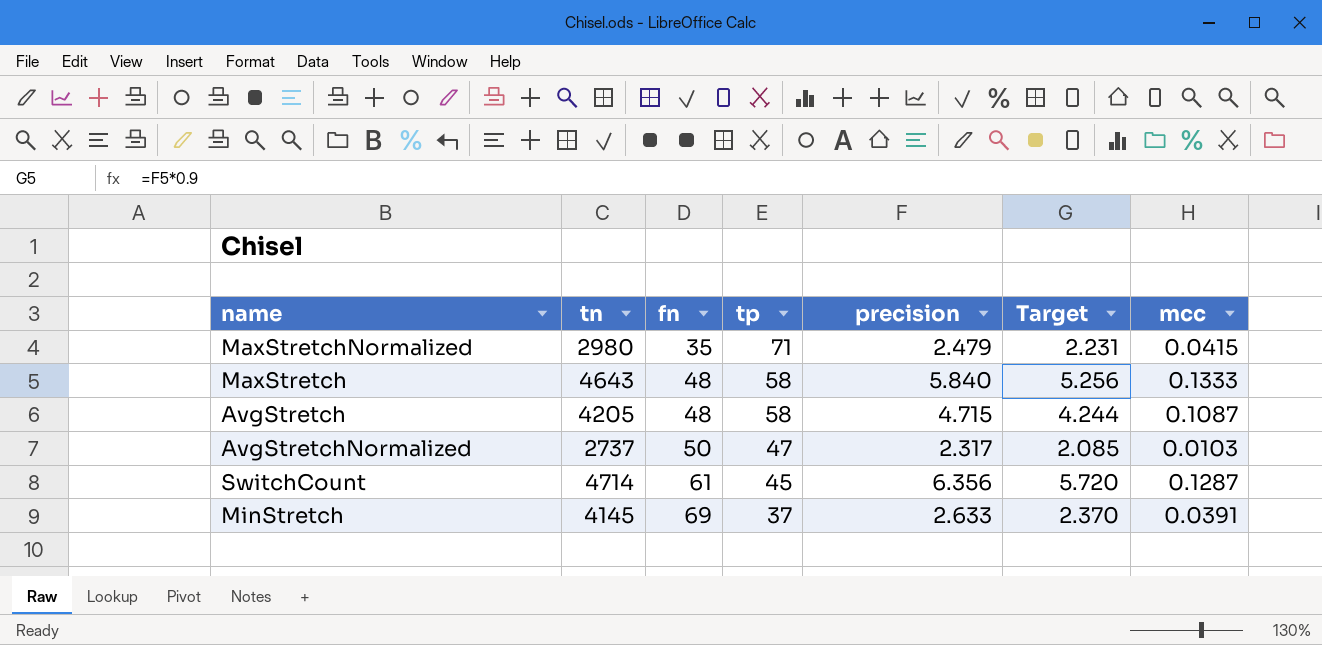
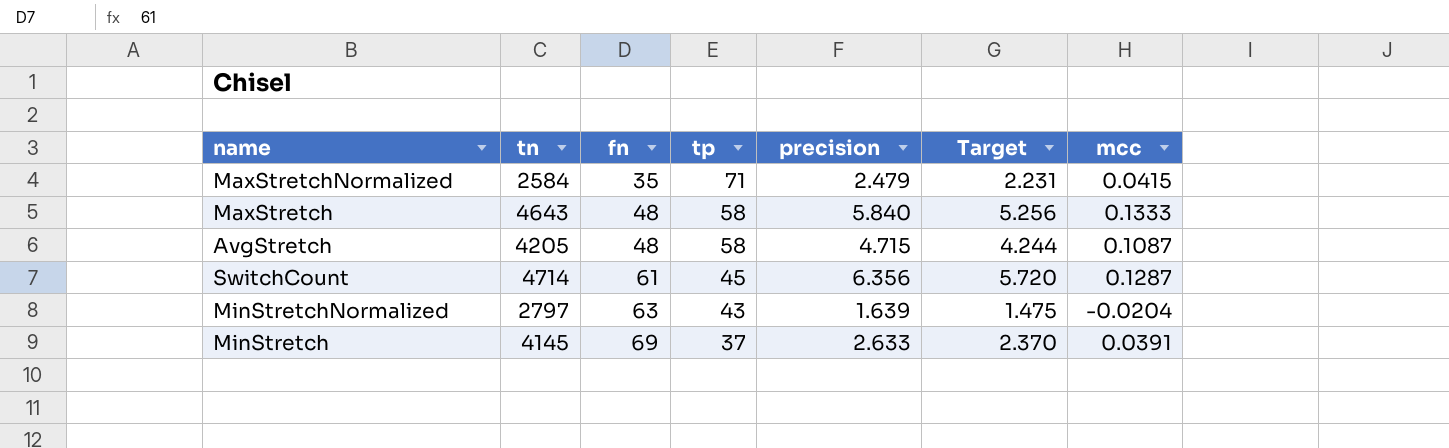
row AvgStretchNormalized: 2737 | 50 | 47 | 2.317 | 2.085 | 0.0103 -> none
MaxStretchNormalized | tn: 2980 -> 2584
row MinStretchNormalized: none -> 2797 | 63 | 43 | 1.639 | 1.475 | -0.0204

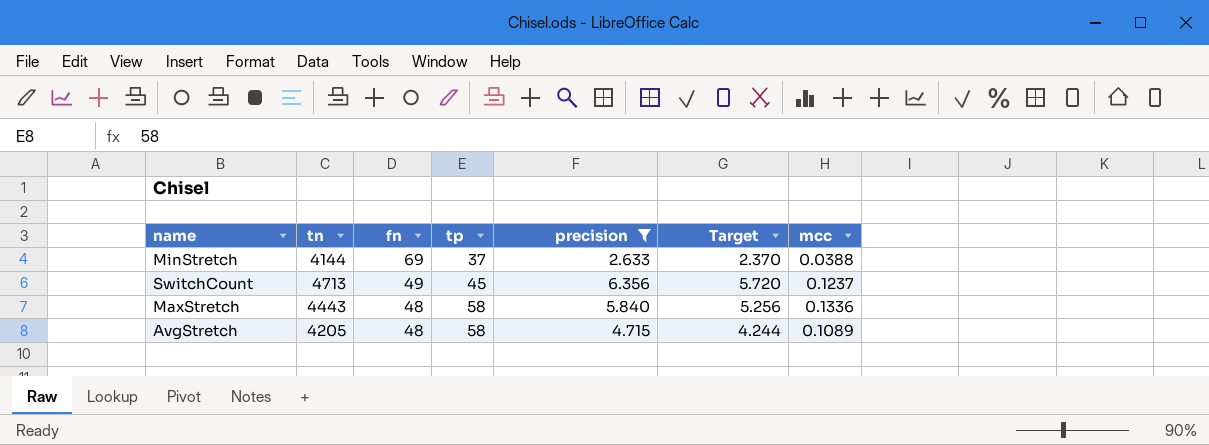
filter: none -> precision >= 2.633
row order: fn ascending -> fn descending
MinStretch | tn: 4145 -> 4144
MinStretch | mcc: 0.0391 -> 0.0388
SwitchCount | tn: 4714 -> 4713
SwitchCount | fn: 61 -> 49
SwitchCount | mcc: 0.1287 -> 0.1237
MaxStretch | tn: 4643 -> 4443
MaxStretch | mcc: 0.1333 -> 0.1336
AvgStretch | mcc: 0.1087 -> 0.1089

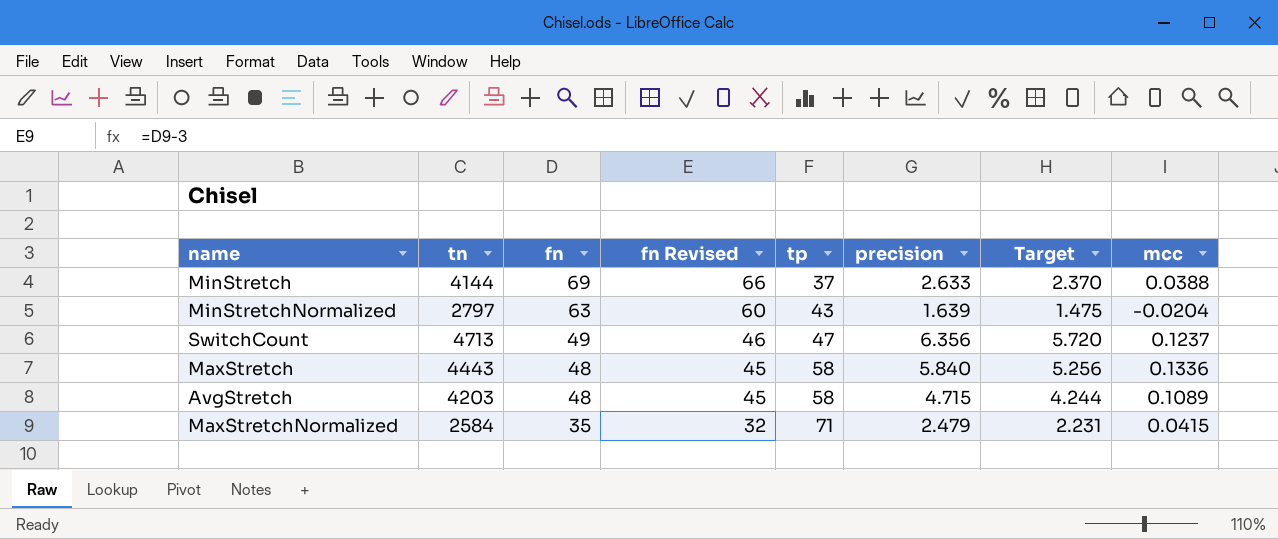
filter: precision >= 2.633 -> none
column fn Revised | formula: none -> [fn] - 3
SwitchCount | tp: 45 -> 47
AvgStretch | tn: 4205 -> 4203

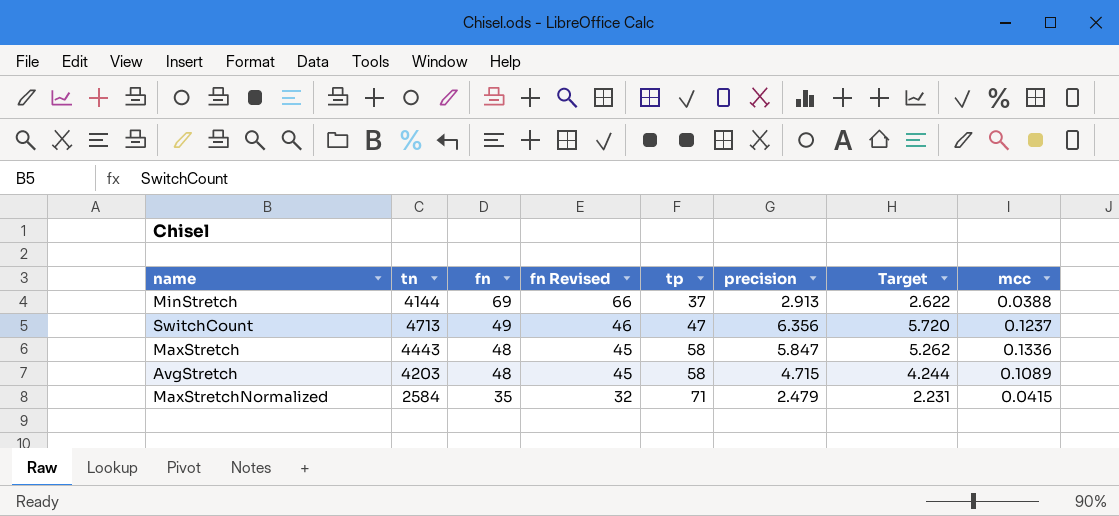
row MinStretchNormalized: 2797 | 63 | 60 | 43 | 1.639 | 1.475 | -0.0204 -> none
MinStretch | precision: 2.633 -> 2.913
MinStretch | Target: 2.370 -> 2.622
MaxStretch | precision: 5.840 -> 5.847
MaxStretch | Target: 5.256 -> 5.262

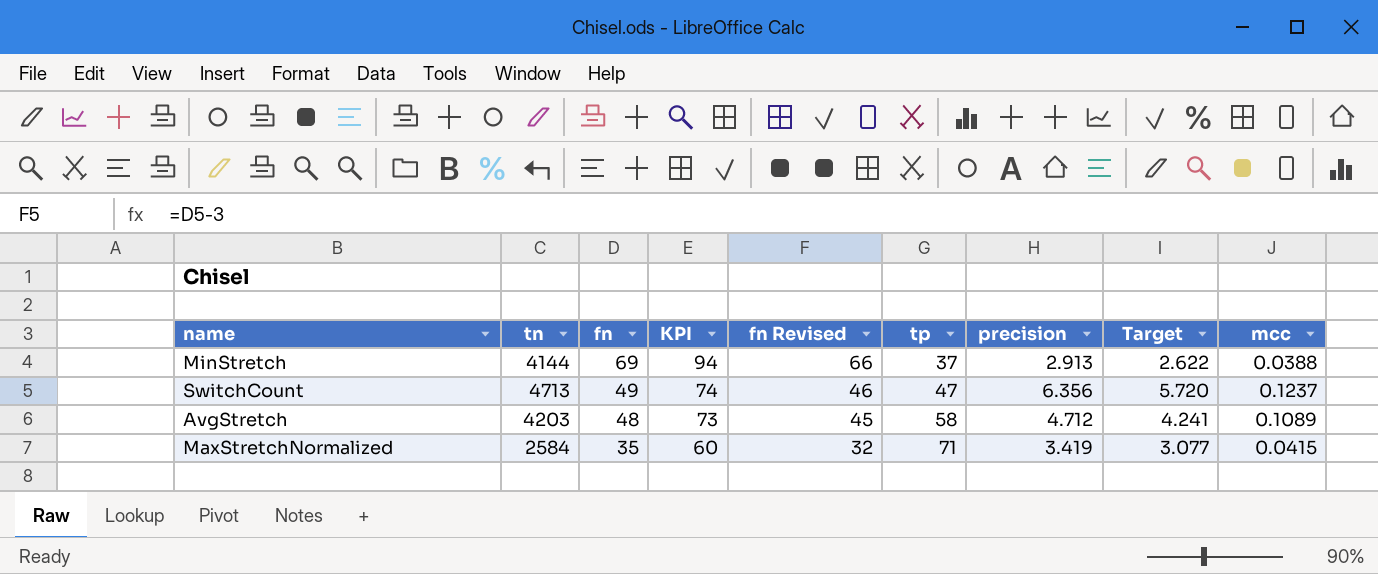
column KPI | formula: none -> [fn] + 25
row MaxStretch: 4443 | 48 | 45 | 58 | 5.847 | 5.262 | 0.1336 -> none
AvgStretch | precision: 4.715 -> 4.712
AvgStretch | Target: 4.244 -> 4.241
MaxStretchNormalized | precision: 2.479 -> 3.419
MaxStretchNormalized | Target: 2.231 -> 3.077

